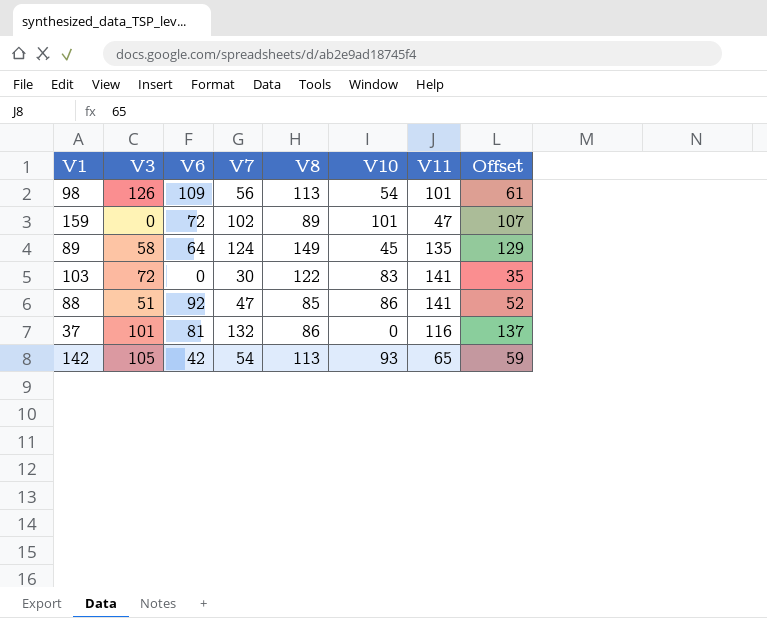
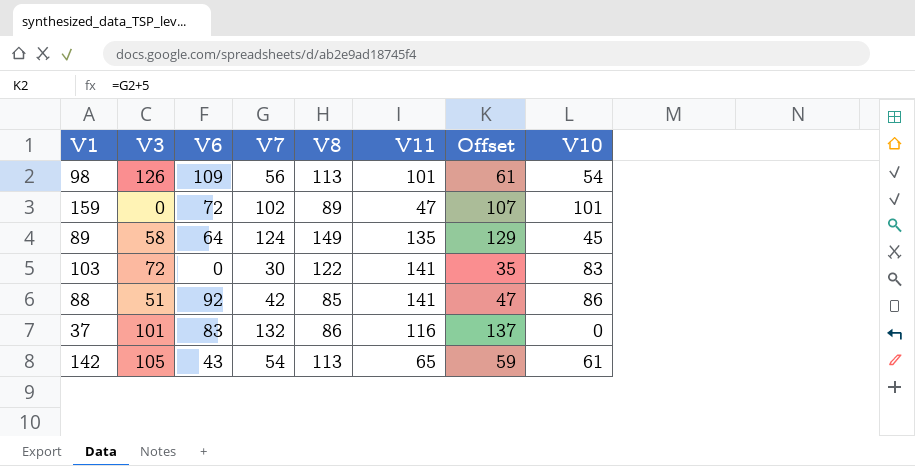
column V10 | position: 6 -> 8
88 | V7: 47 -> 42
88 | Offset: 52 -> 47
37 | V6: 81 -> 83
142 | V6: 42 -> 43
142 | V10: 93 -> 61

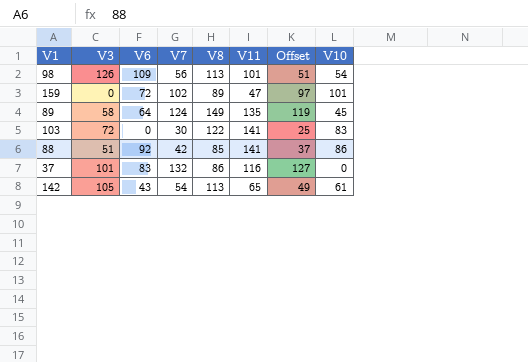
column Offset | formula: [V7] + 5 -> [V7] - 5

